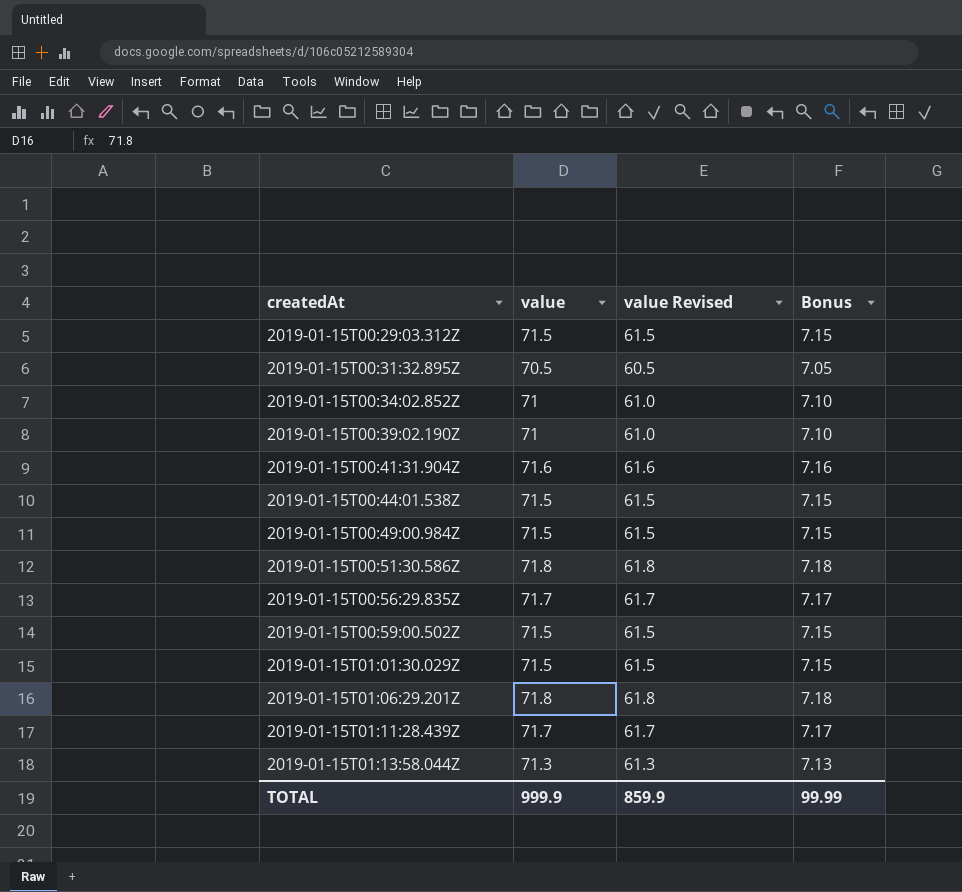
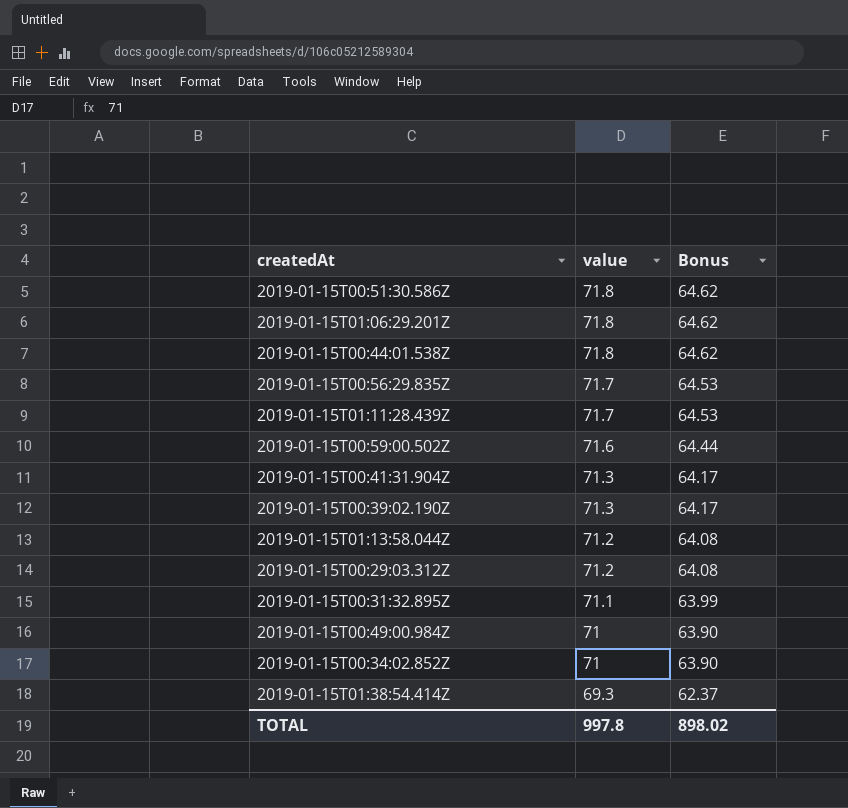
row order: createdAt ascending -> value descending
column value Revised | formula: [value] - 10 -> none
column Bonus | formula: [value] * 0.1 -> [value] * 0.9
row 2019-01-15T01:01:30.029Z: 71.5 | 61.5 | 7.15 -> none
2019-01-15T00:44:01.538Z | value: 71.5 -> 71.8
2019-01-15T00:59:00.502Z | value: 71.5 -> 71.6
2019-01-15T00:41:31.904Z | value: 71.6 -> 71.3
2019-01-15T00:39:02.190Z | value: 71 -> 71.3
2019-01-15T01:13:58.044Z | value: 71.3 -> 71.2
2019-01-15T00:29:03.312Z | value: 71.5 -> 71.2
2019-01-15T00:31:32.895Z | value: 70.5 -> 71.1
2019-01-15T00:49:00.984Z | value: 71.5 -> 71
row 2019-01-15T01:38:54.414Z: none -> 69.3 | 62.37
TOTAL | value: 999.9 -> 997.8
TOTAL | Bonus: 99.99 -> 898.02

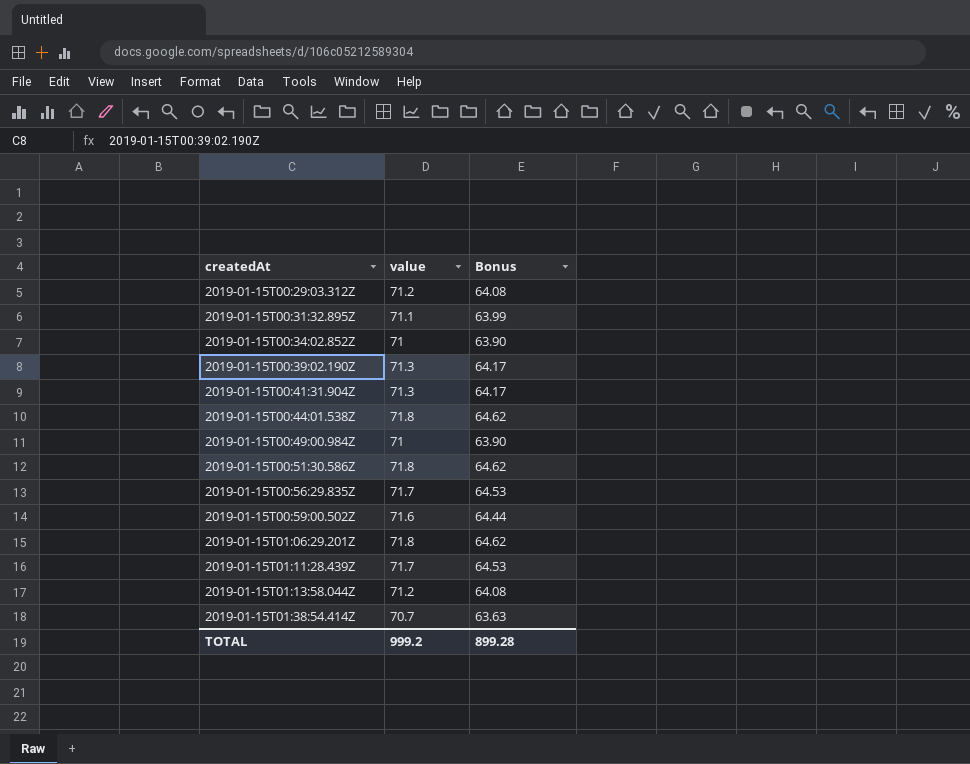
row order: value descending -> createdAt ascending
2019-01-15T01:38:54.414Z | value: 69.3 -> 70.7
2019-01-15T01:38:54.414Z | Bonus: 62.37 -> 63.63
TOTAL | value: 997.8 -> 999.2
TOTAL | Bonus: 898.02 -> 899.28

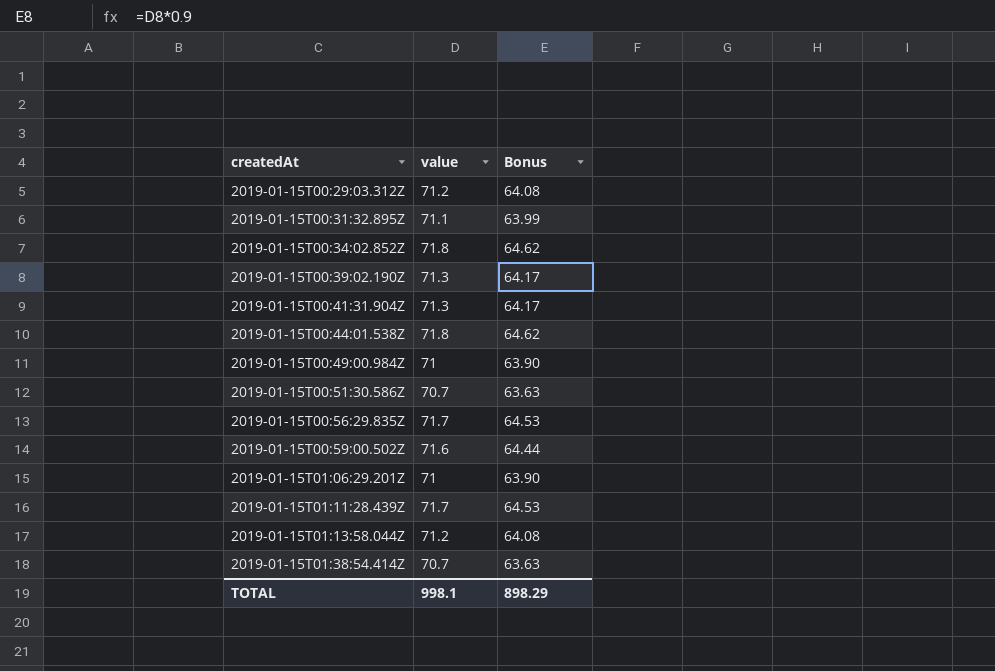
2019-01-15T00:34:02.852Z | value: 71 -> 71.8
2019-01-15T00:34:02.852Z | Bonus: 63.90 -> 64.62
2019-01-15T00:51:30.586Z | value: 71.8 -> 70.7
2019-01-15T00:51:30.586Z | Bonus: 64.62 -> 63.63
2019-01-15T01:06:29.201Z | value: 71.8 -> 71
2019-01-15T01:06:29.201Z | Bonus: 64.62 -> 63.90
TOTAL | value: 999.2 -> 998.1
TOTAL | Bonus: 899.28 -> 898.29

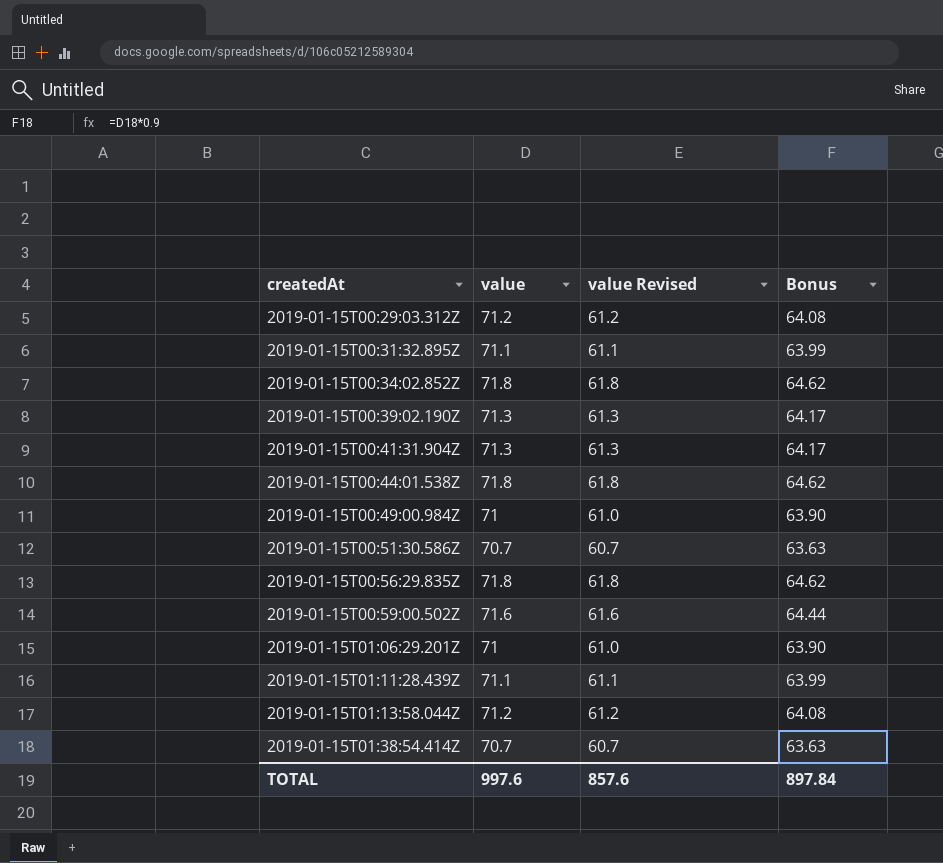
column value Revised | formula: none -> [value] - 10
2019-01-15T00:56:29.835Z | value: 71.7 -> 71.8
2019-01-15T00:56:29.835Z | Bonus: 64.53 -> 64.62
2019-01-15T01:11:28.439Z | value: 71.7 -> 71.1
2019-01-15T01:11:28.439Z | Bonus: 64.53 -> 63.99
TOTAL | value: 998.1 -> 997.6
TOTAL | Bonus: 898.29 -> 897.84

